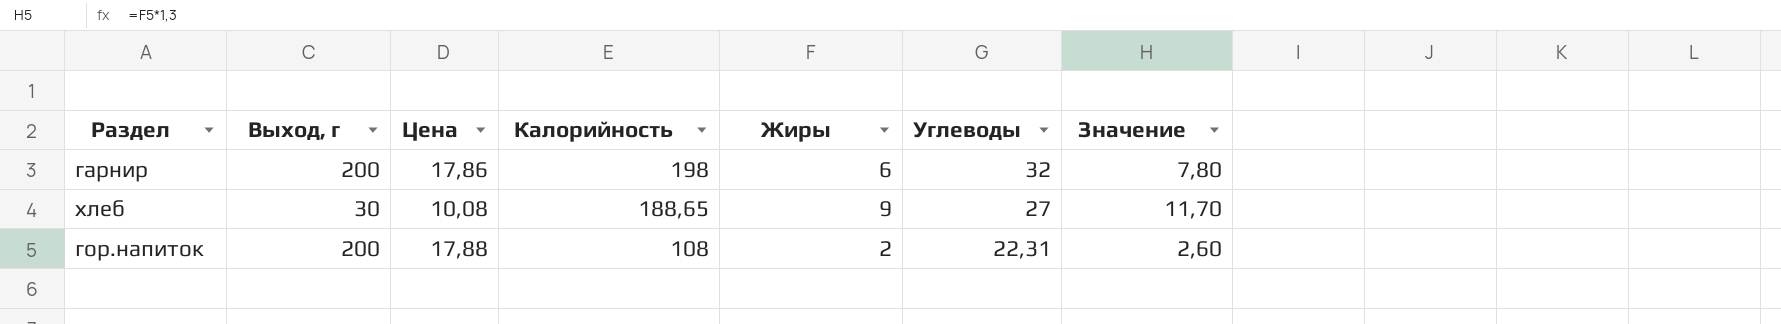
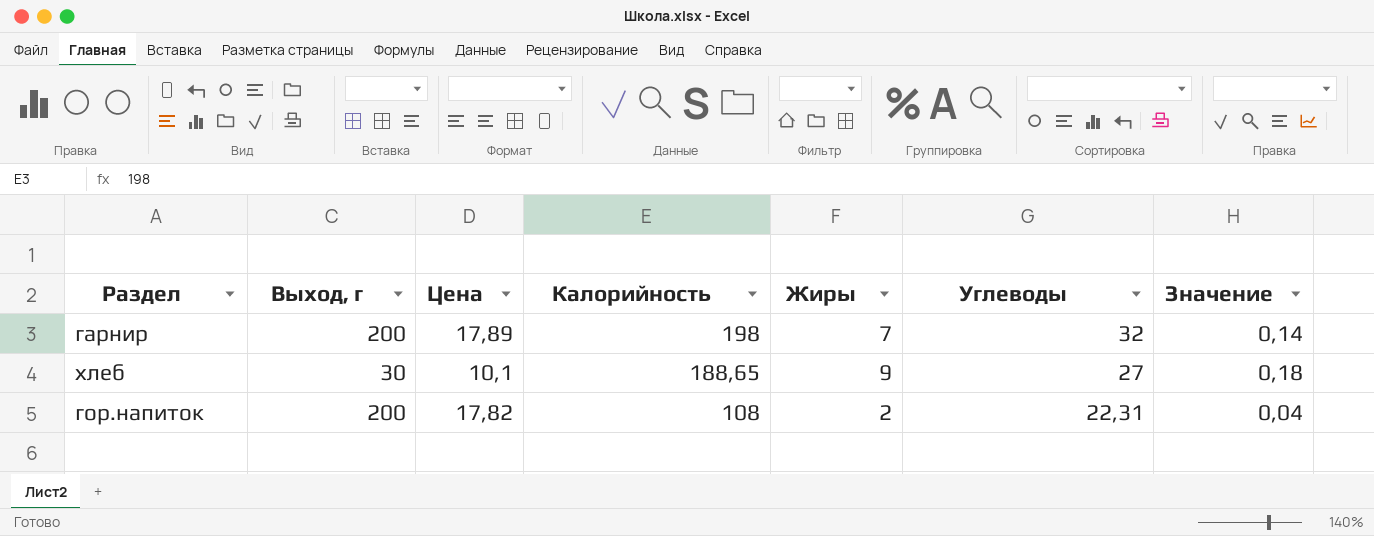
column Значение | formula: [Жиры] * 1,3 -> [Жиры] * 0,02
гарнир | Цена: 17,86 -> 17,89
гарнир | Жиры: 6 -> 7
хлеб | Цена: 10,08 -> 10,1
гор.напиток | Цена: 17,88 -> 17,82

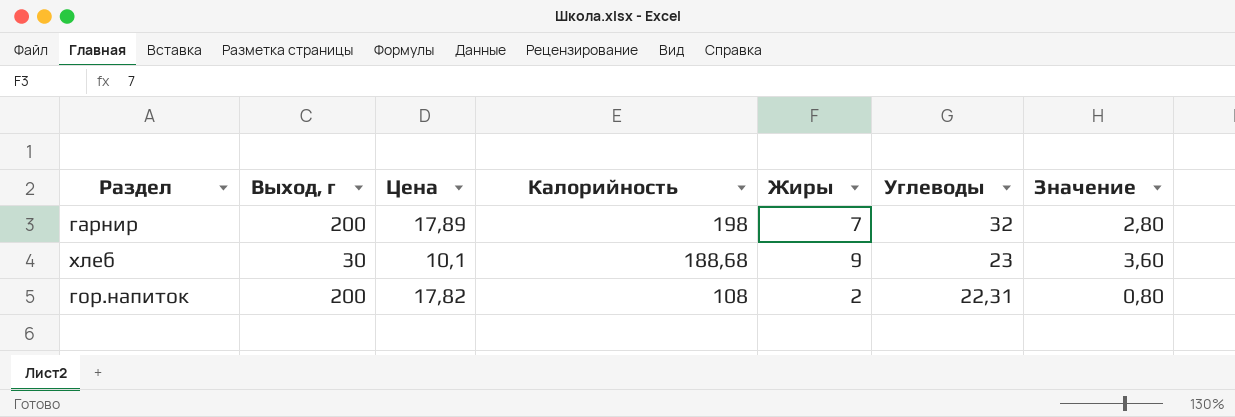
column Значение | formula: [Жиры] * 0,02 -> [Жиры] * 0,4
хлеб | Калорийность: 188,65 -> 188,68
хлеб | Углеводы: 27 -> 23

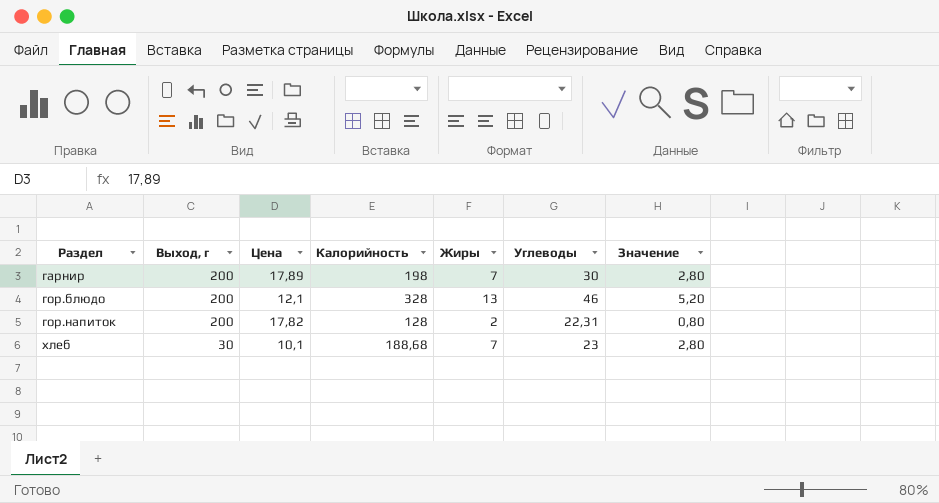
row order: Калорийность descending -> Раздел ascending
гарнир | Углеводы: 32 -> 30
row гор.блюдо: none -> 200 | 12,1 | 328 | 13 | 46 | 5,20
гор.напиток | Калорийность: 108 -> 128
хлеб | Жиры: 9 -> 7
хлеб | Значение: 3,60 -> 2,80

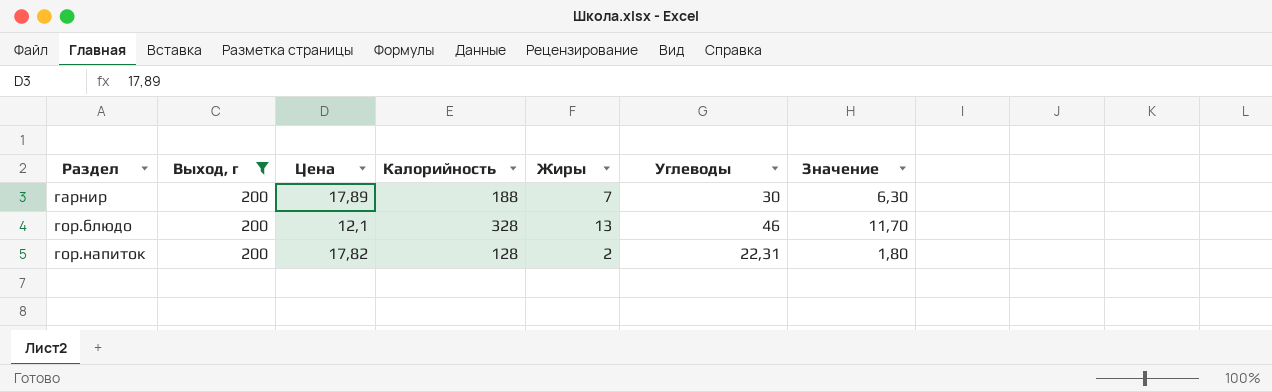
filter: none -> Выход, г = 200
column Значение | formula: [Жиры] * 0,4 -> [Жиры] * 0,9
гарнир | Калорийность: 198 -> 188

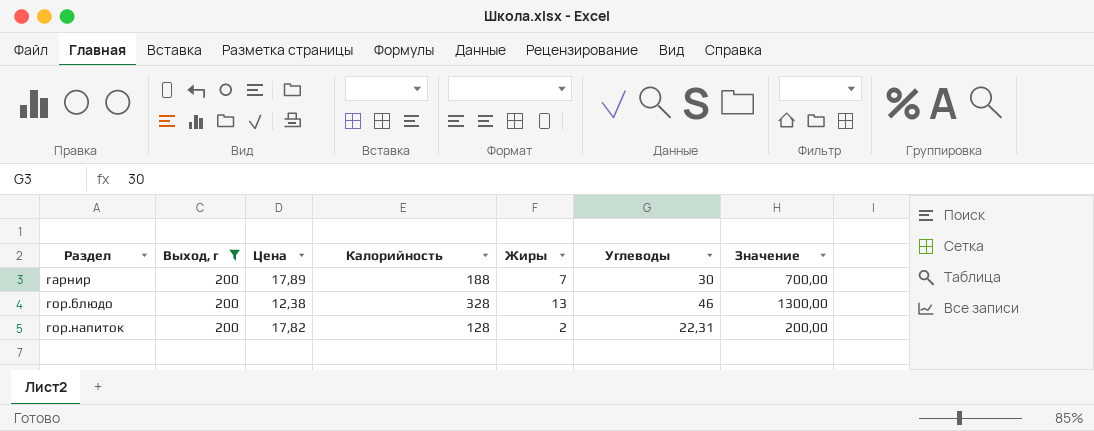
column Значение | formula: [Жиры] * 0,9 -> [Жиры] * 100
гор.блюдо | Цена: 12,1 -> 12,38

